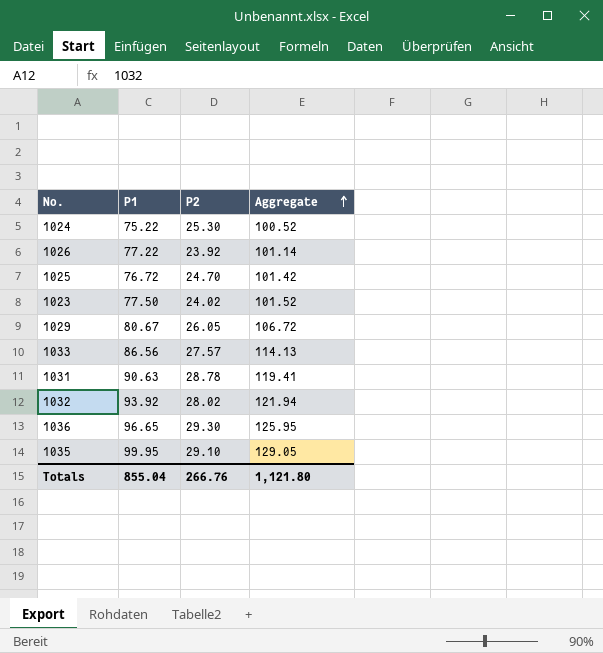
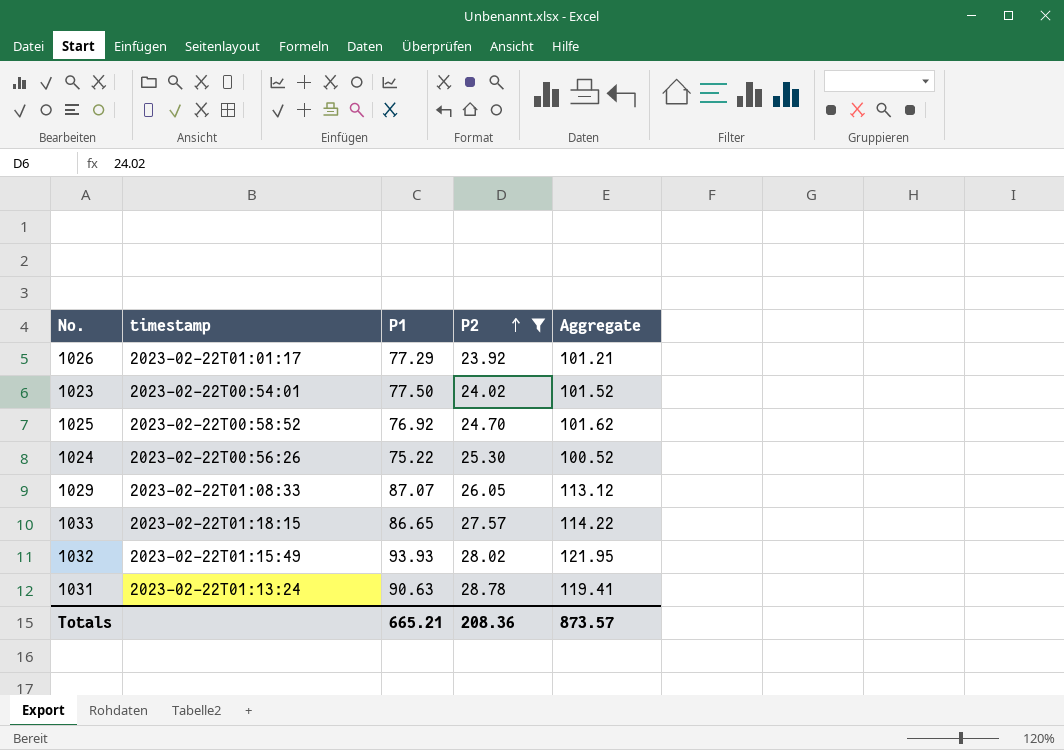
filter: none -> P2 <= 28.78
row order: Aggregate ascending -> P2 ascending
column timestamp | position: none -> 2
1026 | P1: 77.22 -> 77.29
1026 | Aggregate: 101.14 -> 101.21
1025 | P1: 76.72 -> 76.92
1025 | Aggregate: 101.42 -> 101.62
1029 | P1: 80.67 -> 87.07
1029 | Aggregate: 106.72 -> 113.12
1033 | P1: 86.56 -> 86.65
1033 | Aggregate: 114.13 -> 114.22
1032 | P1: 93.92 -> 93.93
1032 | Aggregate: 121.94 -> 121.95
Totals | P1: 855.04 -> 665.21
Totals | P2: 266.76 -> 208.36
Totals | Aggregate: 1,121.80 -> 873.57

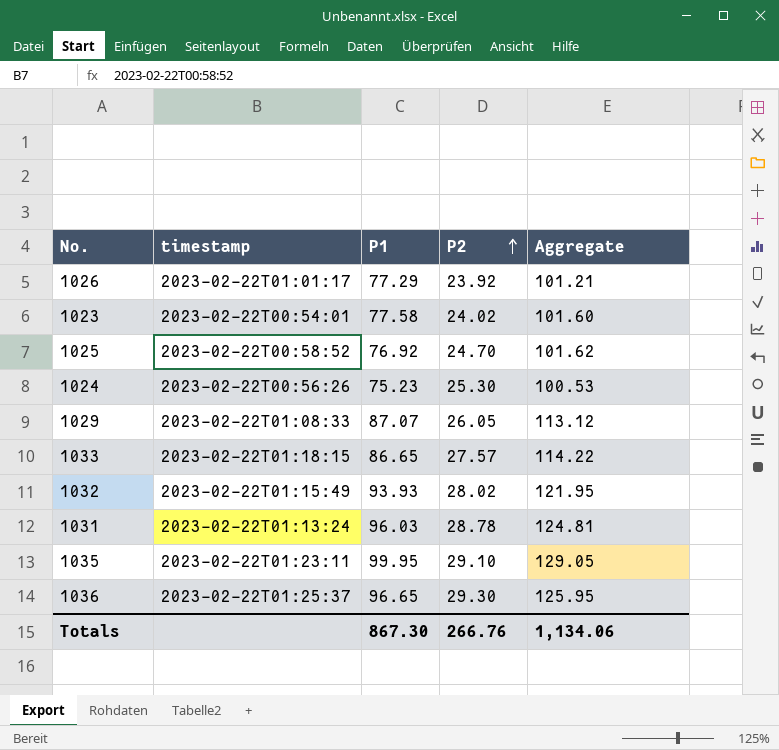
filter: P2 <= 28.78 -> none
1023 | P1: 77.50 -> 77.58
1023 | Aggregate: 101.52 -> 101.60
1024 | P1: 75.22 -> 75.23
1024 | Aggregate: 100.52 -> 100.53
1031 | P1: 90.63 -> 96.03
1031 | Aggregate: 119.41 -> 124.81
Totals | P1: 665.21 -> 867.30
Totals | P2: 208.36 -> 266.76
Totals | Aggregate: 873.57 -> 1,134.06

